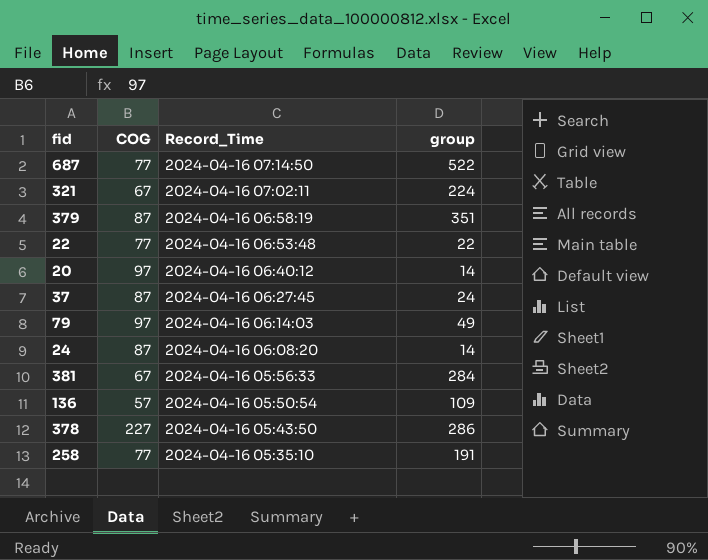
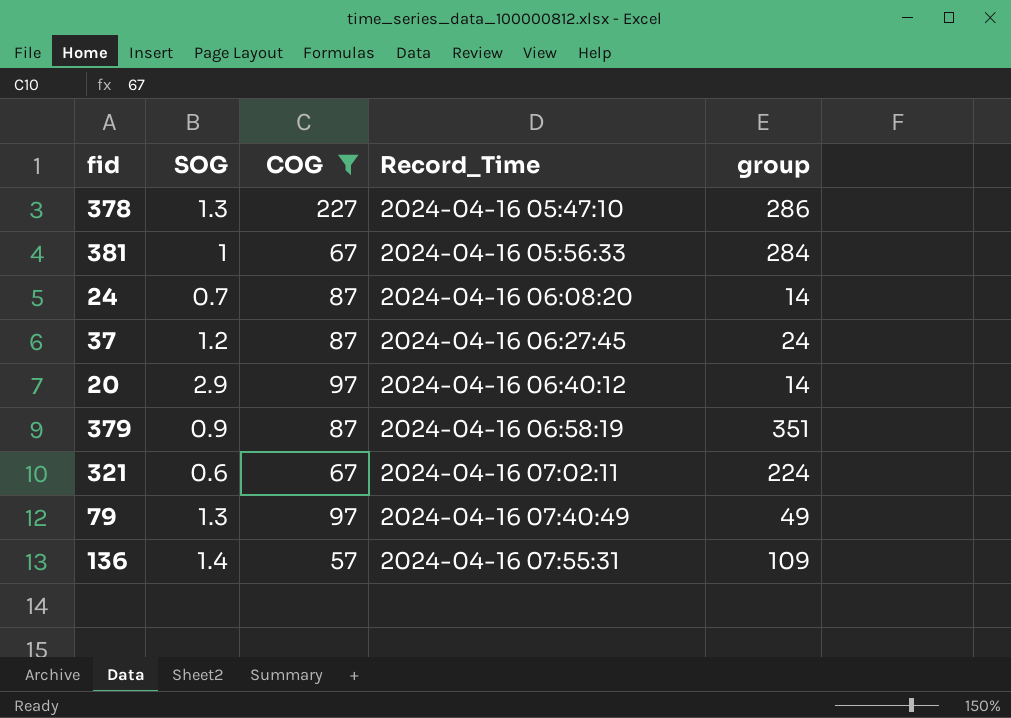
filter: none -> COG != 77
row order: Record_Time descending -> Record_Time ascending
column SOG | position: none -> 2
378 | Record_Time: 2024-04-16 05:43:50 -> 2024-04-16 05:47:10
79 | Record_Time: 2024-04-16 06:14:03 -> 2024-04-16 07:40:49
136 | Record_Time: 2024-04-16 05:50:54 -> 2024-04-16 07:55:31

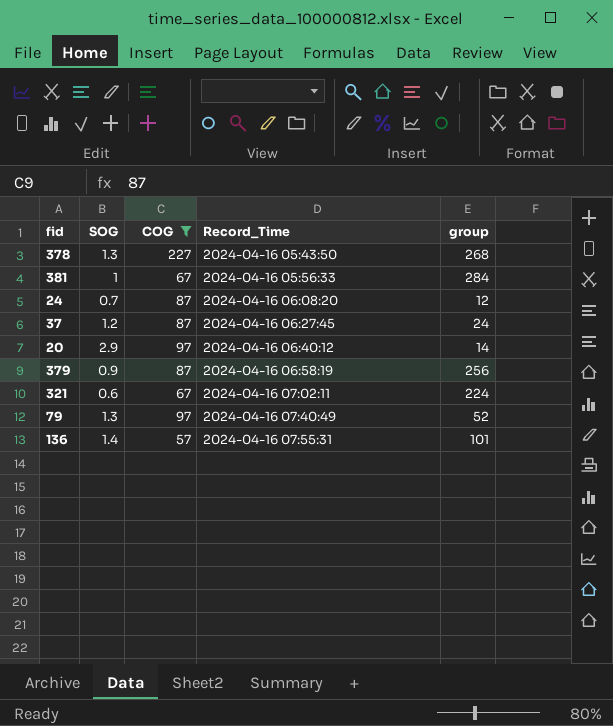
378 | Record_Time: 2024-04-16 05:47:10 -> 2024-04-16 05:43:50
378 | group: 286 -> 268
24 | group: 14 -> 12
379 | group: 351 -> 256
79 | group: 49 -> 52
136 | group: 109 -> 101

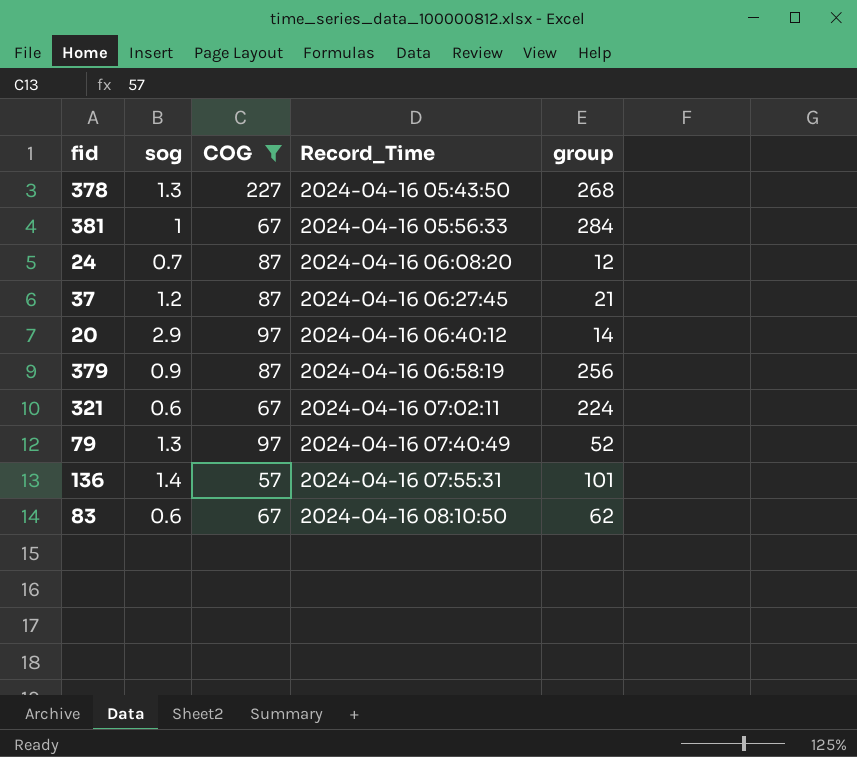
column name: SOG -> sog
37 | group: 24 -> 21
row 83: none -> 0.6 | 67 | 2024-04-16 08:10:50 | 62

